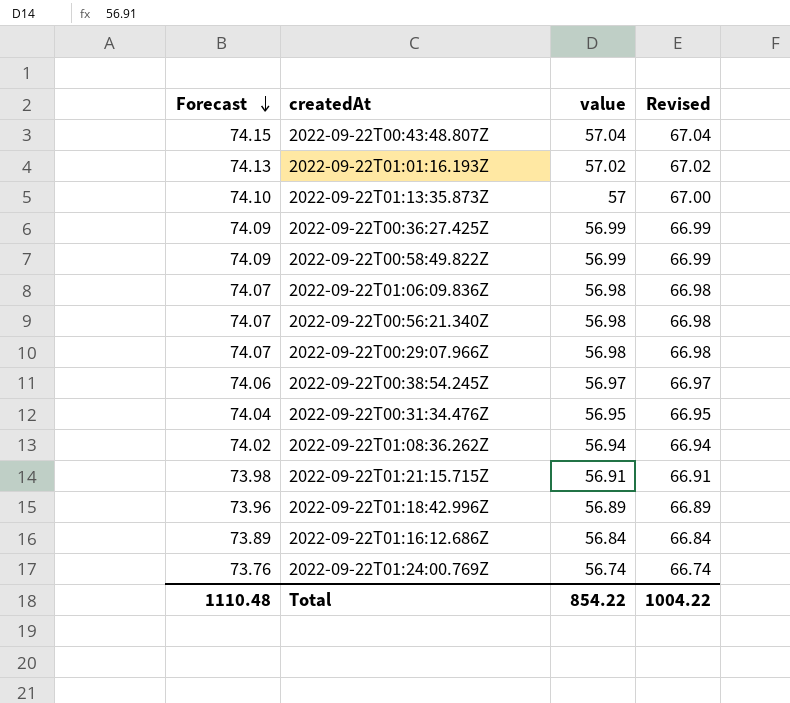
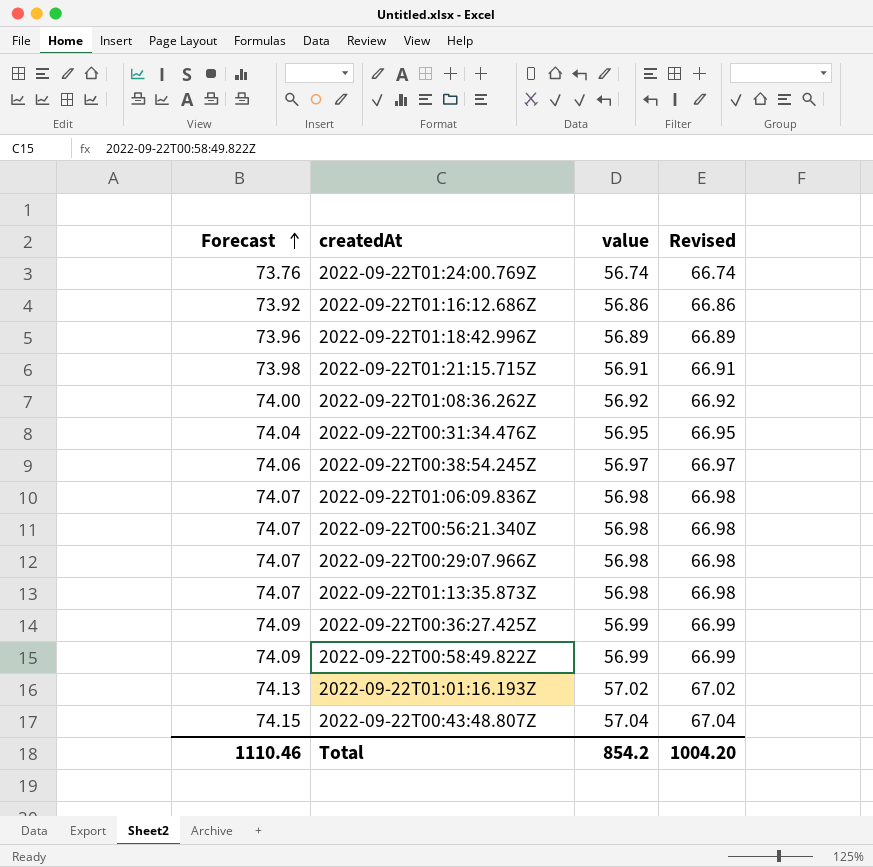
row order: Forecast descending -> Forecast ascending
2022-09-22T01:16:12.686Z | Forecast: 73.89 -> 73.92
2022-09-22T01:16:12.686Z | value: 56.84 -> 56.86
2022-09-22T01:16:12.686Z | Revised: 66.84 -> 66.86
2022-09-22T01:08:36.262Z | Forecast: 74.02 -> 74.00
2022-09-22T01:08:36.262Z | value: 56.94 -> 56.92
2022-09-22T01:08:36.262Z | Revised: 66.94 -> 66.92
2022-09-22T01:13:35.873Z | Forecast: 74.10 -> 74.07
2022-09-22T01:13:35.873Z | value: 57 -> 56.98
2022-09-22T01:13:35.873Z | Revised: 67.00 -> 66.98
Total | Forecast: 1110.48 -> 1110.46
Total | value: 854.22 -> 854.2
Total | Revised: 1004.22 -> 1004.20

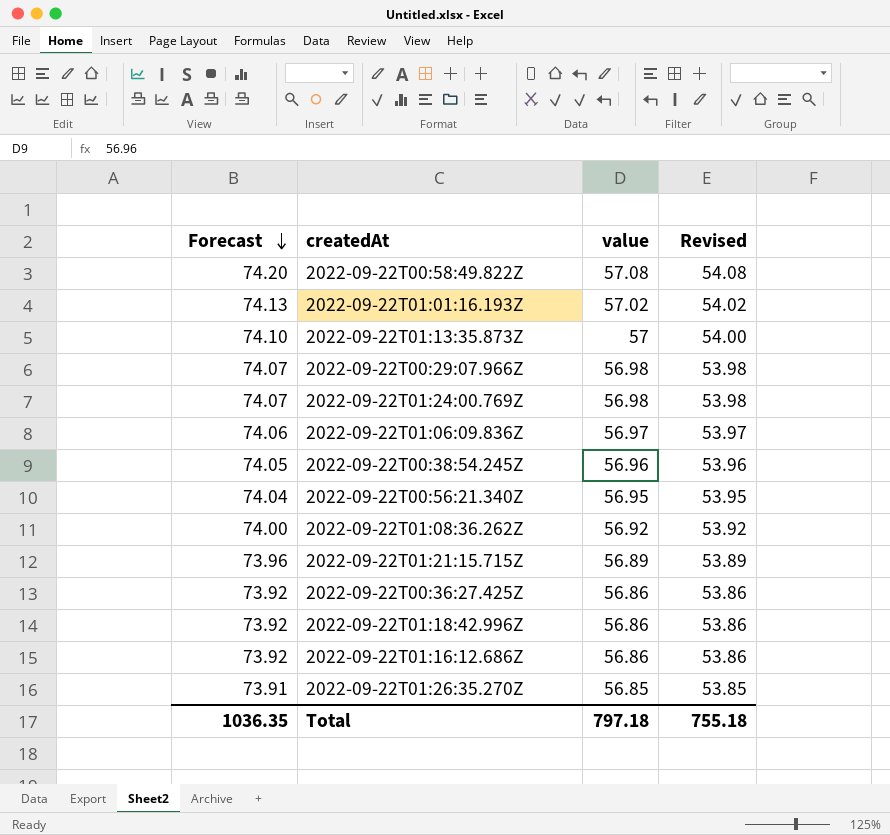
row order: Forecast ascending -> Forecast descending
column Revised | formula: [value] + 10 -> [value] - 3
row 2022-09-22T00:31:34.476Z: 74.04 | 56.95 | 66.95 -> none
row 2022-09-22T00:43:48.807Z: 74.15 | 57.04 | 67.04 -> none
2022-09-22T00:58:49.822Z | Forecast: 74.09 -> 74.20
2022-09-22T00:58:49.822Z | value: 56.99 -> 57.08
2022-09-22T01:13:35.873Z | Forecast: 74.07 -> 74.10
2022-09-22T01:13:35.873Z | value: 56.98 -> 57
2022-09-22T01:24:00.769Z | Forecast: 73.76 -> 74.07
2022-09-22T01:24:00.769Z | value: 56.74 -> 56.98
2022-09-22T01:06:09.836Z | Forecast: 74.07 -> 74.06
2022-09-22T01:06:09.836Z | value: 56.98 -> 56.97
2022-09-22T00:38:54.245Z | Forecast: 74.06 -> 74.05
2022-09-22T00:38:54.245Z | value: 56.97 -> 56.96
2022-09-22T00:56:21.340Z | Forecast: 74.07 -> 74.04
2022-09-22T00:56:21.340Z | value: 56.98 -> 56.95
2022-09-22T01:21:15.715Z | Forecast: 73.98 -> 73.96
2022-09-22T01:21:15.715Z | value: 56.91 -> 56.89
2022-09-22T00:36:27.425Z | Forecast: 74.09 -> 73.92
2022-09-22T00:36:27.425Z | value: 56.99 -> 56.86
2022-09-22T01:18:42.996Z | Forecast: 73.96 -> 73.92
2022-09-22T01:18:42.996Z | value: 56.89 -> 56.86
row 2022-09-22T01:26:35.270Z: none -> 73.91 | 56.85 | 53.85
Total | Forecast: 1110.46 -> 1036.35
Total | value: 854.2 -> 797.18
Total | Revised: 1004.20 -> 755.18

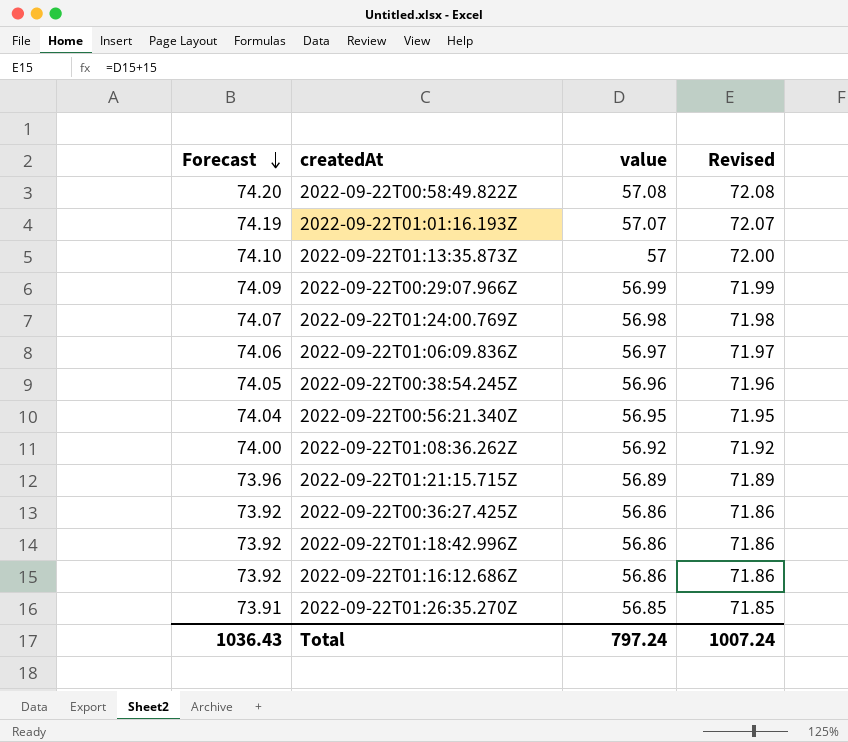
column Revised | formula: [value] - 3 -> [value] + 15
2022-09-22T01:01:16.193Z | Forecast: 74.13 -> 74.19
2022-09-22T01:01:16.193Z | value: 57.02 -> 57.07
2022-09-22T00:29:07.966Z | Forecast: 74.07 -> 74.09
2022-09-22T00:29:07.966Z | value: 56.98 -> 56.99
Total | Forecast: 1036.35 -> 1036.43
Total | value: 797.18 -> 797.24
Total | Revised: 755.18 -> 1007.24

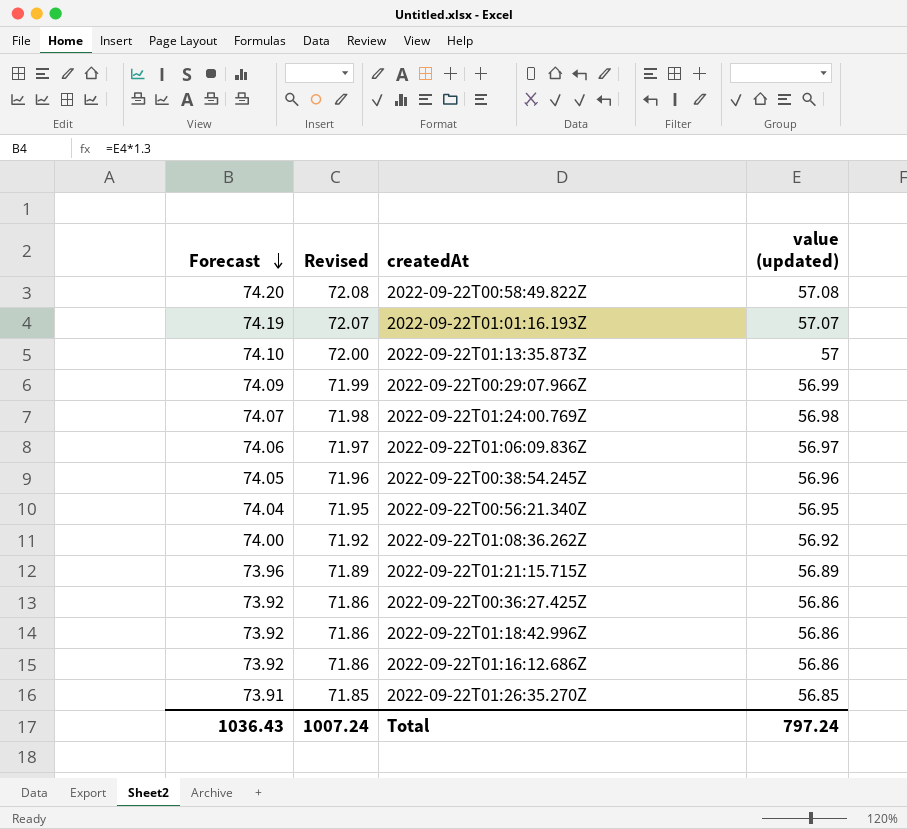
column Revised | position: 4 -> 2
column name: value -> value (updated)

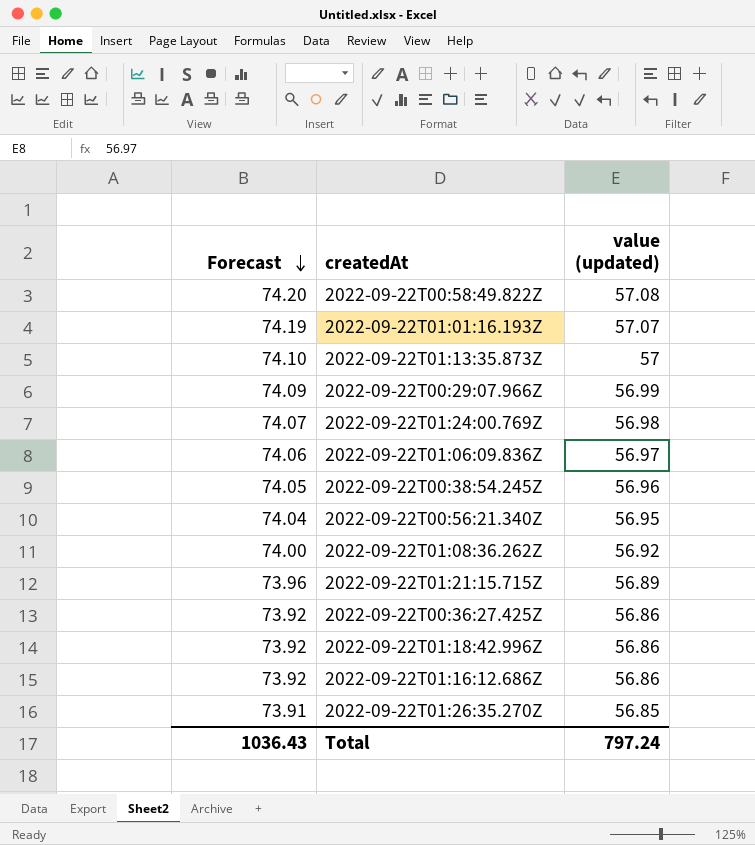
column Revised | formula: [value (updated)] + 15 -> none

